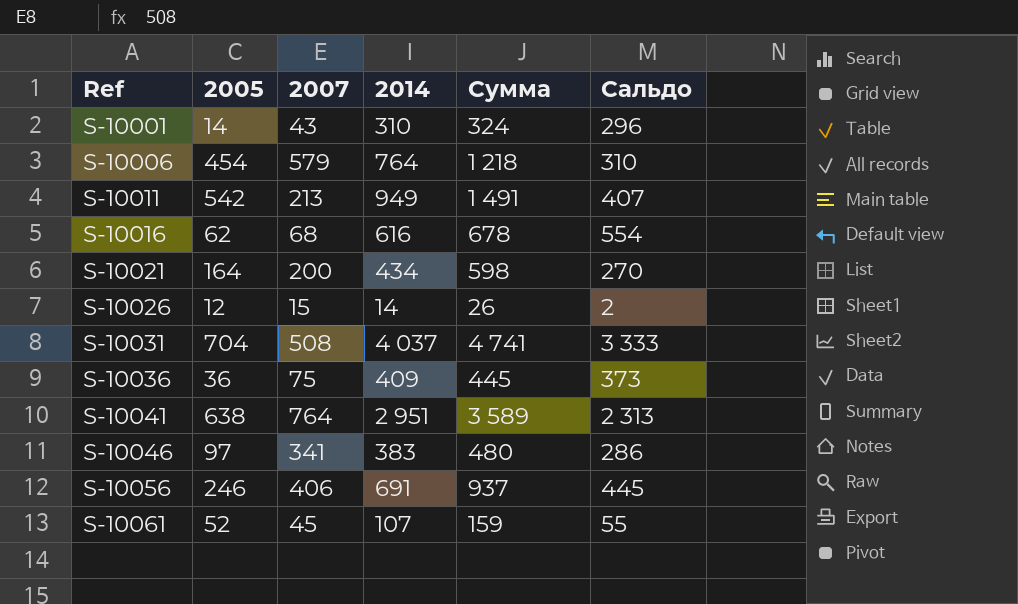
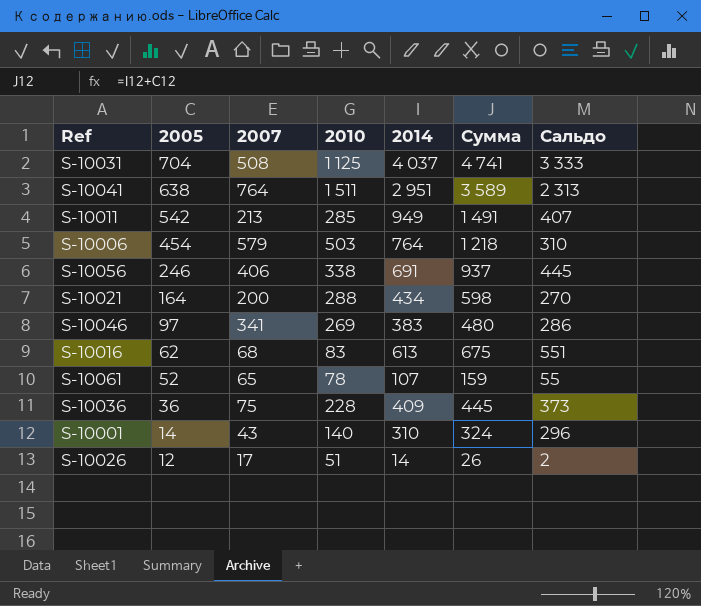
row order: Ref ascending -> 2005 descending
column 2010 | position: none -> 4
S-10016 | 2014: 616 -> 613
S-10016 | Сумма: 678 -> 675
S-10016 | Сальдо: 554 -> 551
S-10061 | 2007: 45 -> 65
S-10026 | 2007: 15 -> 17

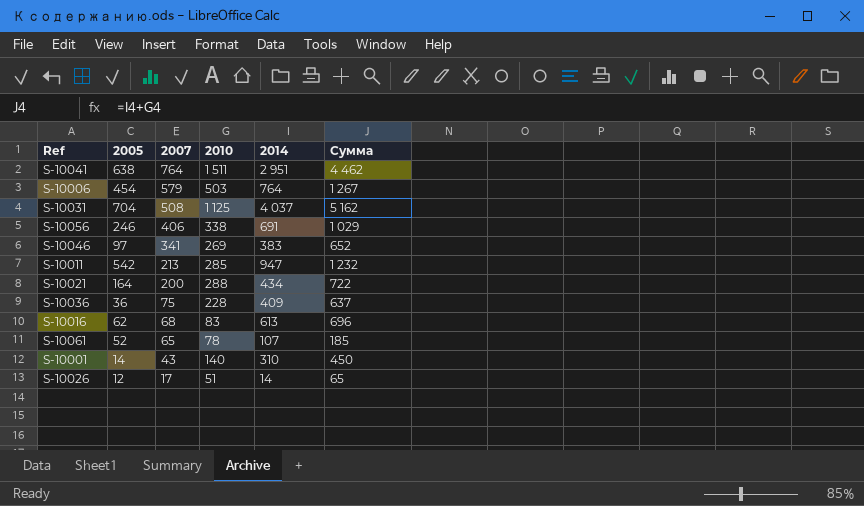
row order: 2005 descending -> 2007 descending
column Сальдо | formula: [2014] - [2005] -> none
column Сумма | formula: [2005] + [2014] -> [2010] + [2014]
S-10011 | 2014: 949 -> 947

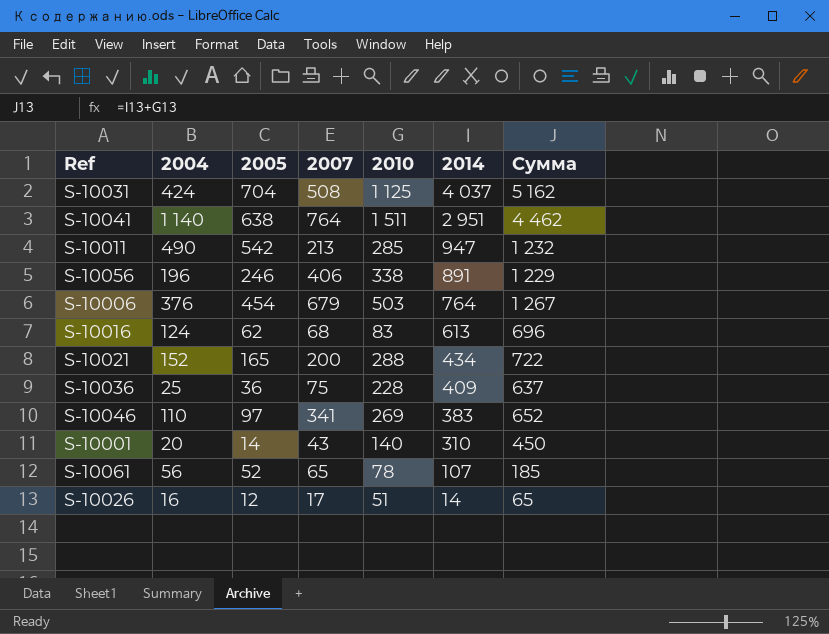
row order: 2007 descending -> 2014 descending
column 2004 | position: none -> 2
S-10056 | 2014: 691 -> 891
S-10056 | Сумма: 1 029 -> 1 229
S-10006 | 2007: 579 -> 679
S-10021 | 2005: 164 -> 165

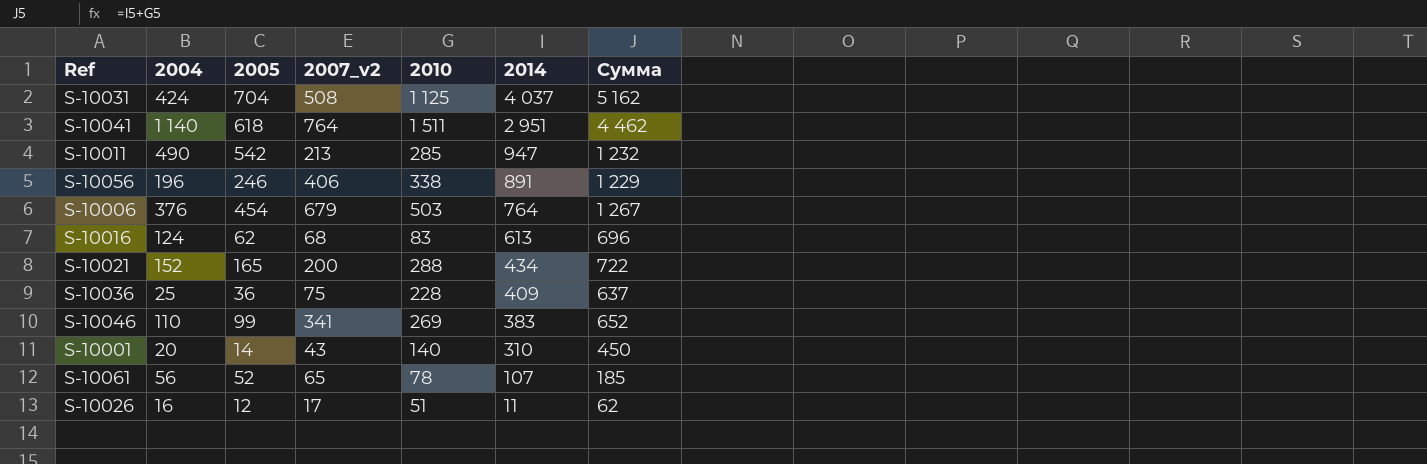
column name: 2007 -> 2007_v2
S-10041 | 2005: 638 -> 618
S-10046 | 2005: 97 -> 99
S-10026 | 2014: 14 -> 11
S-10026 | Сумма: 65 -> 62

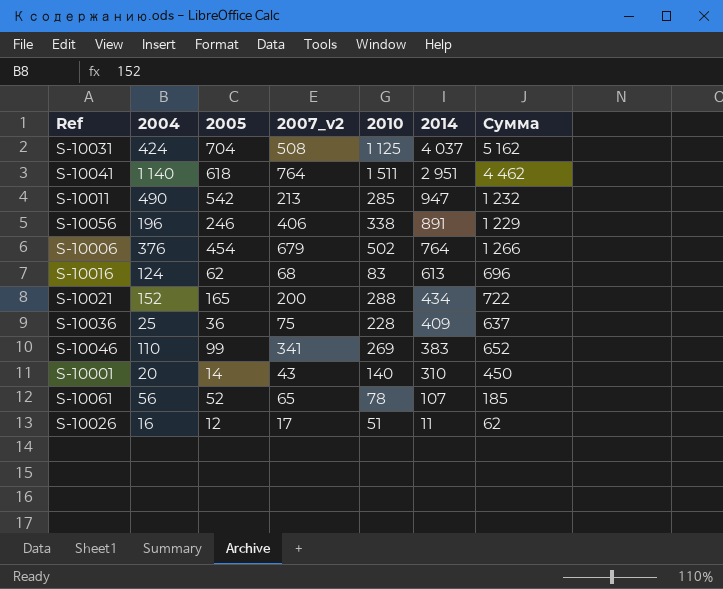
S-10006 | 2010: 503 -> 502
S-10006 | Сумма: 1 267 -> 1 266

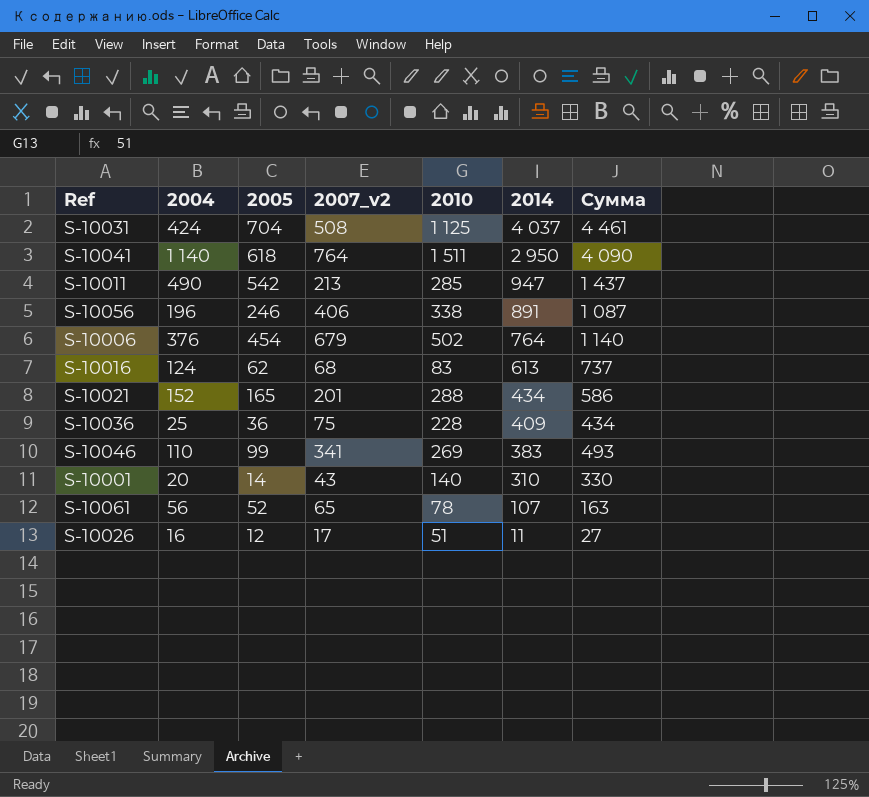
column Сумма | formula: [2010] + [2014] -> [2004] + [2014]
S-10041 | 2014: 2 951 -> 2 950
S-10021 | 2007_v2: 200 -> 201

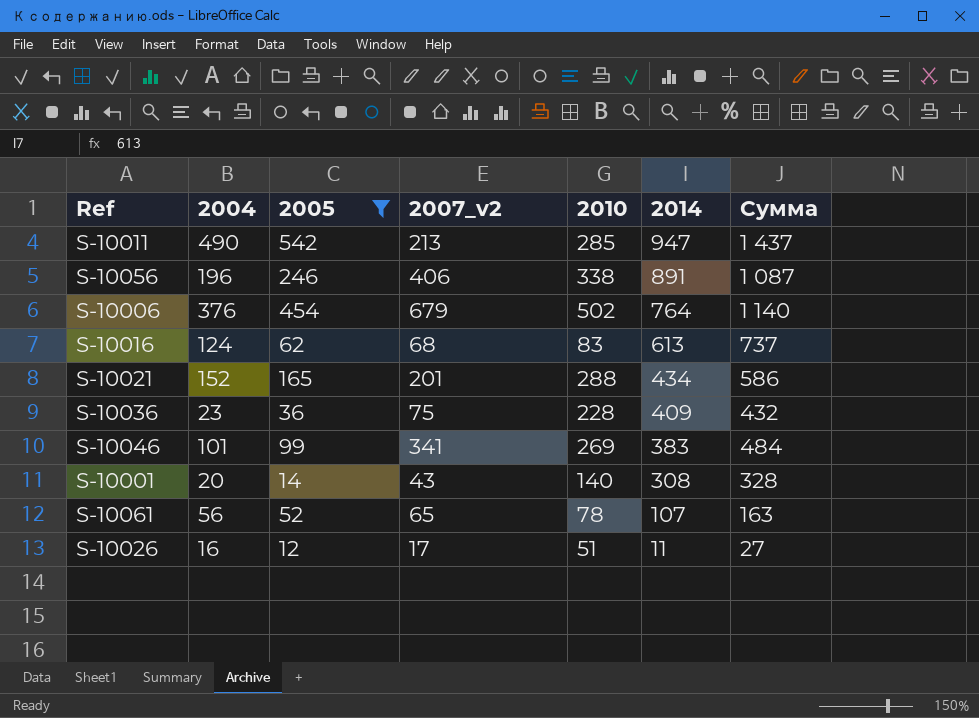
filter: none -> 2005 <= 542
S-10036 | 2004: 25 -> 23
S-10036 | Сумма: 434 -> 432
S-10046 | 2004: 110 -> 101
S-10046 | Сумма: 493 -> 484
S-10001 | 2014: 310 -> 308
S-10001 | Сумма: 330 -> 328

